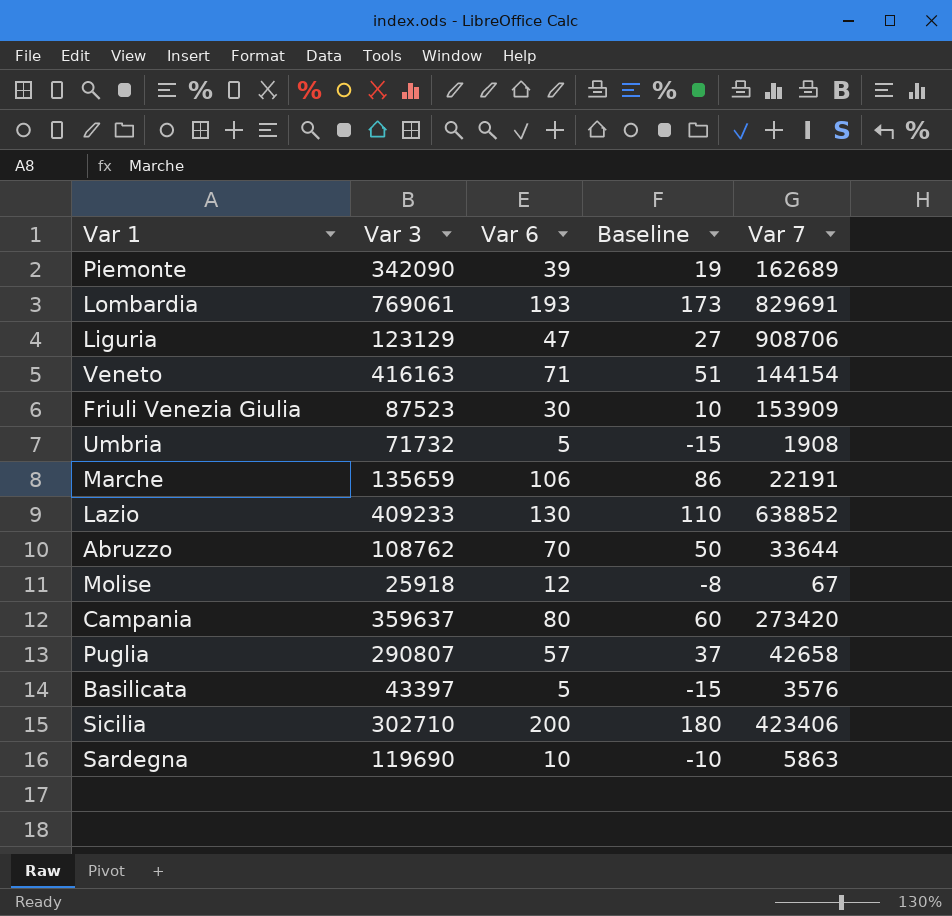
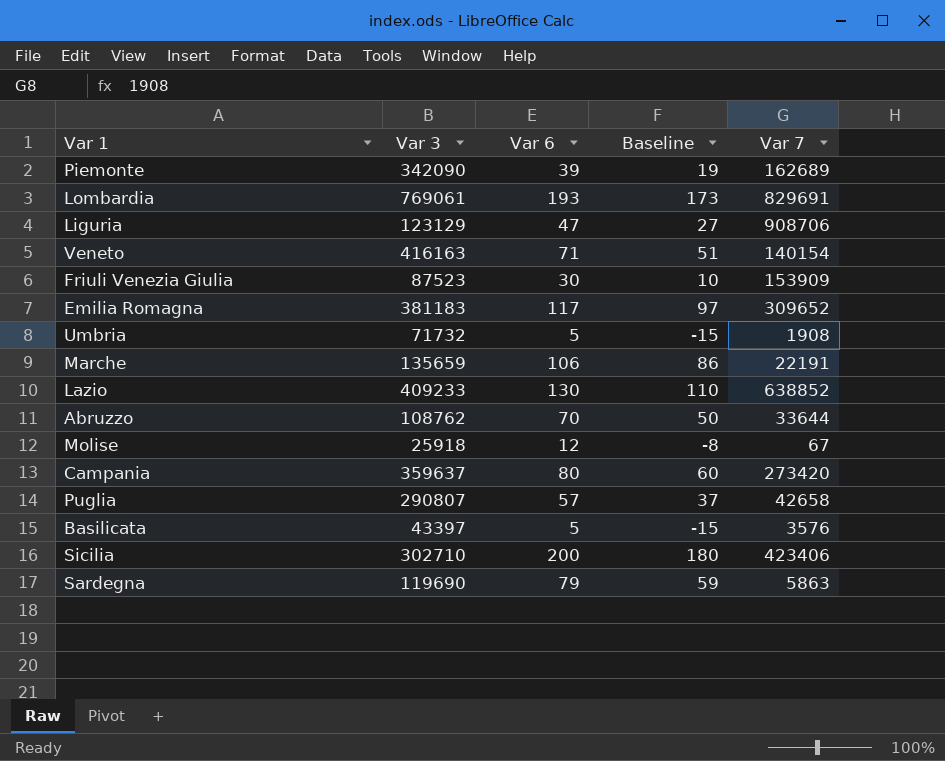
Veneto | Var 7: 144154 -> 140154
row Emilia Romagna: none -> 381183 | 117 | 97 | 309652
Sardegna | Var 6: 10 -> 79
Sardegna | Baseline: -10 -> 59

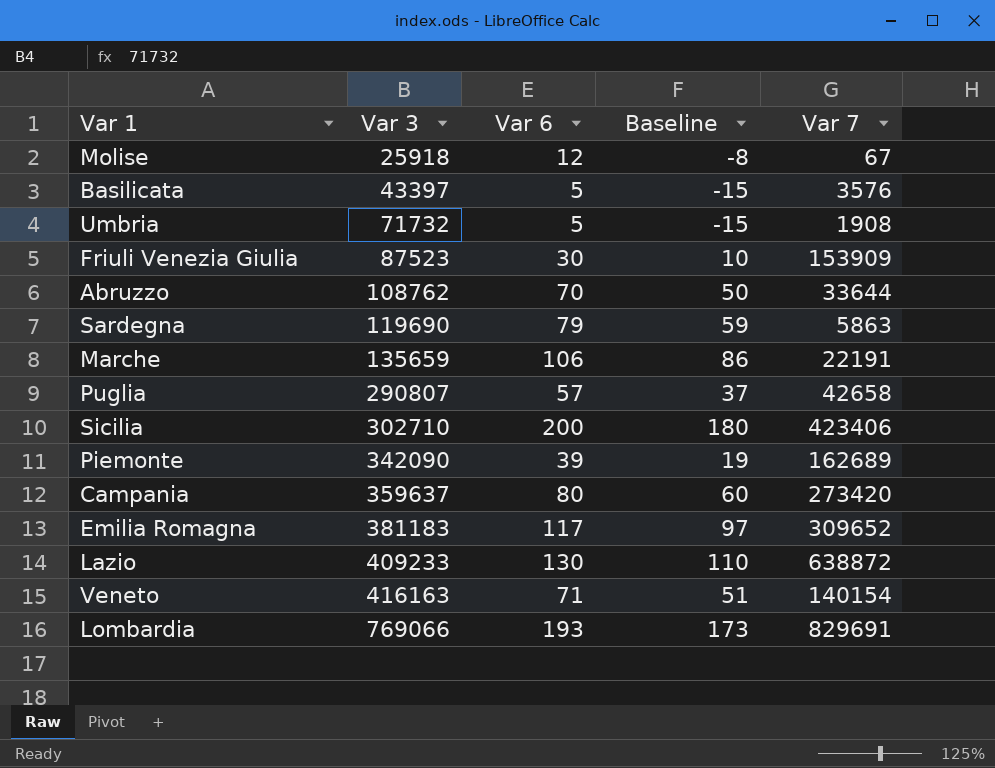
row order: none -> Var 3 ascending
row Liguria: 123129 | 47 | 27 | 908706 -> none
Lazio | Var 7: 638852 -> 638872
Lombardia | Var 3: 769061 -> 769066

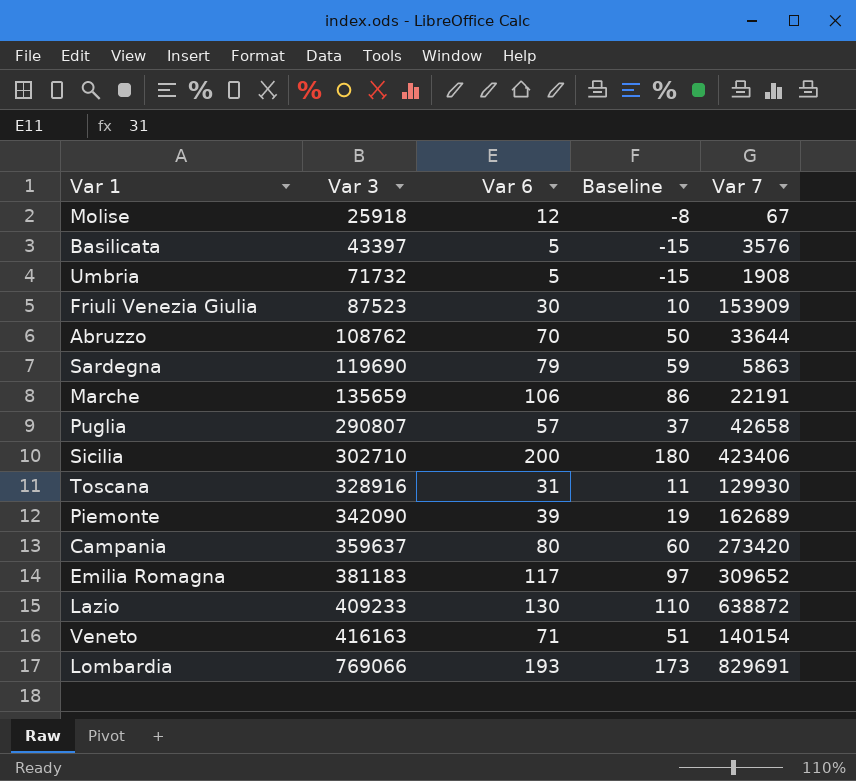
row Toscana: none -> 328916 | 31 | 11 | 129930

